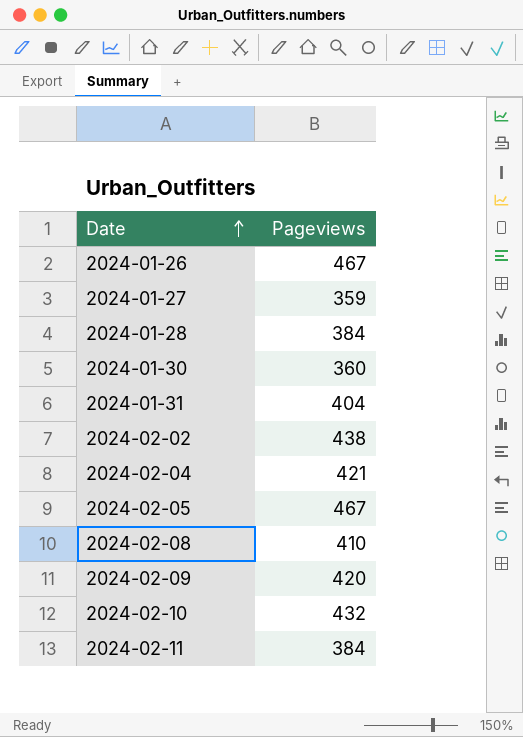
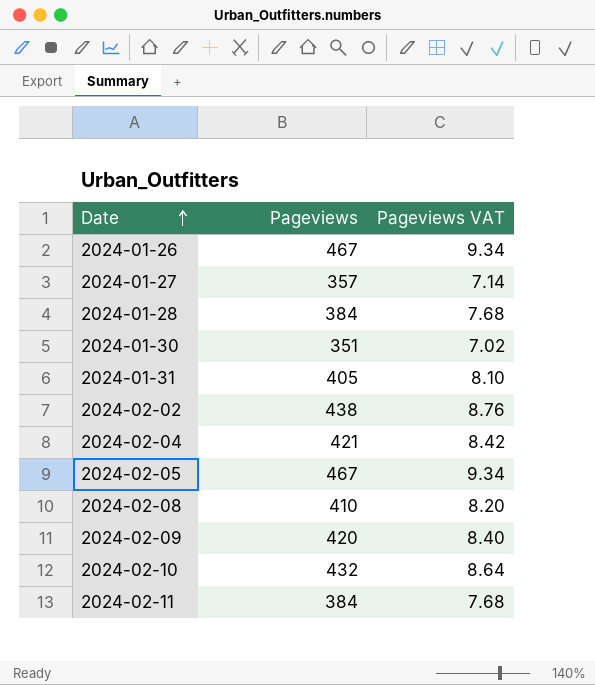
column Pageviews VAT | formula: none -> [Pageviews] * 0.02
2024-01-27 | Pageviews: 359 -> 357
2024-01-30 | Pageviews: 360 -> 351
2024-01-31 | Pageviews: 404 -> 405

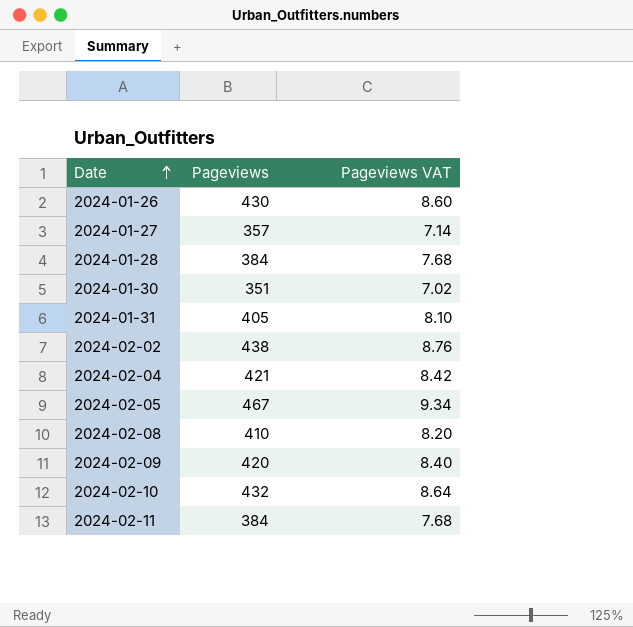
2024-01-26 | Pageviews: 467 -> 430
2024-01-26 | Pageviews VAT: 9.34 -> 8.60

